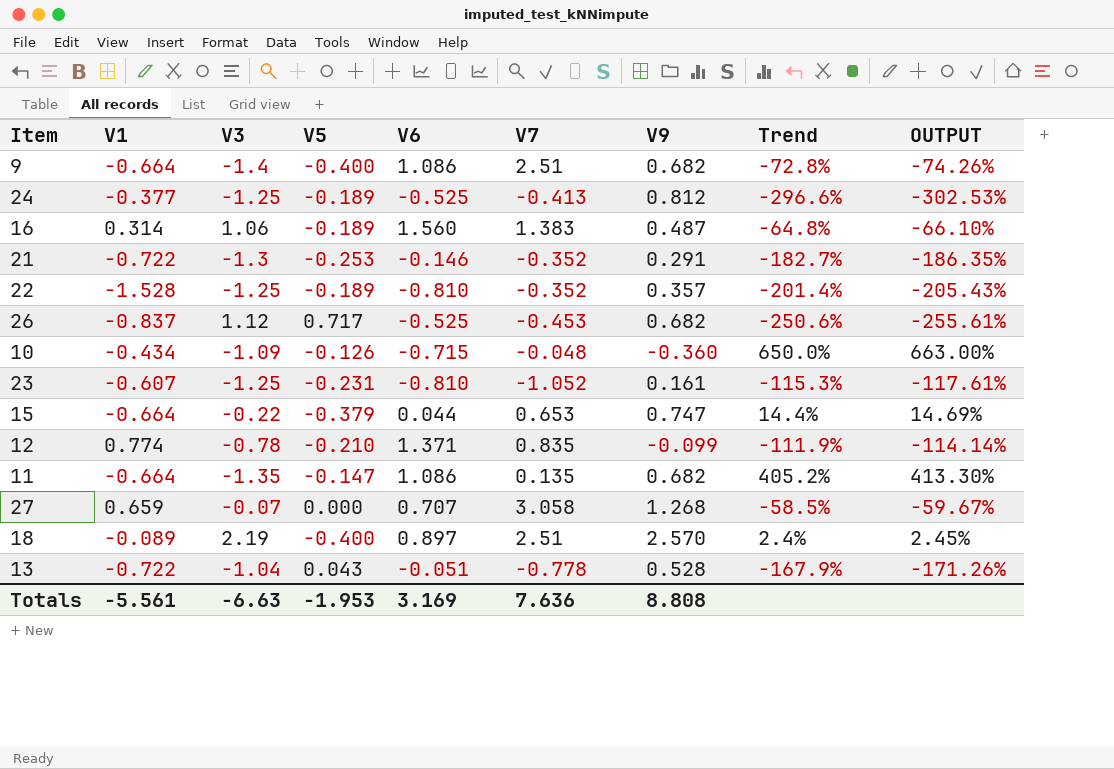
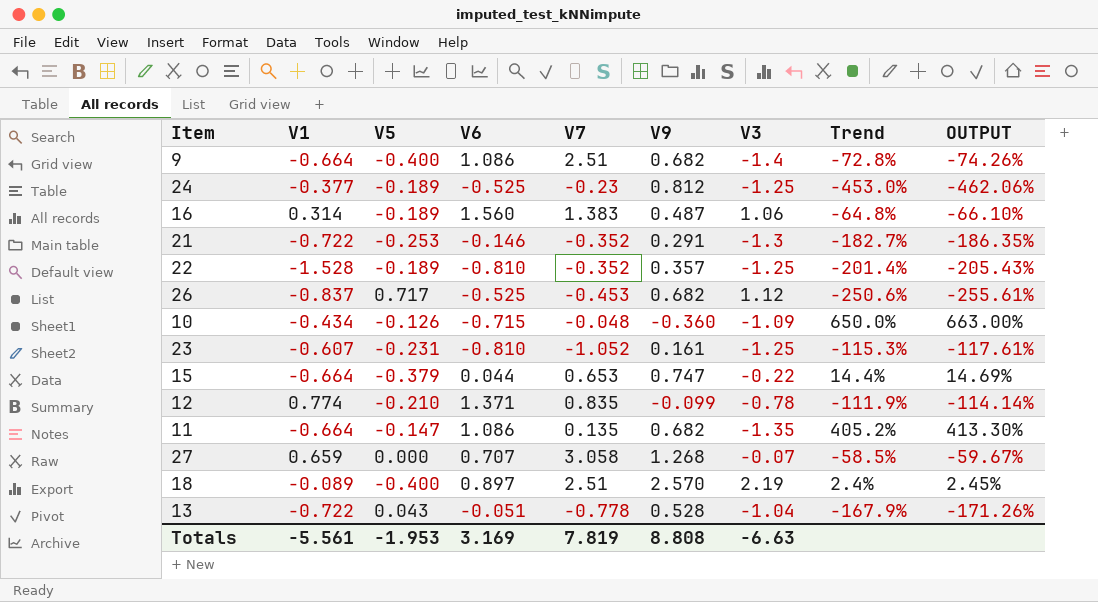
column V3 | position: 3 -> 7
24 | V7: -0.413 -> -0.23
24 | Trend: -296.6% -> -453.0%
24 | OUTPUT: -302.53% -> -462.06%
Totals | V7: 7.636 -> 7.819

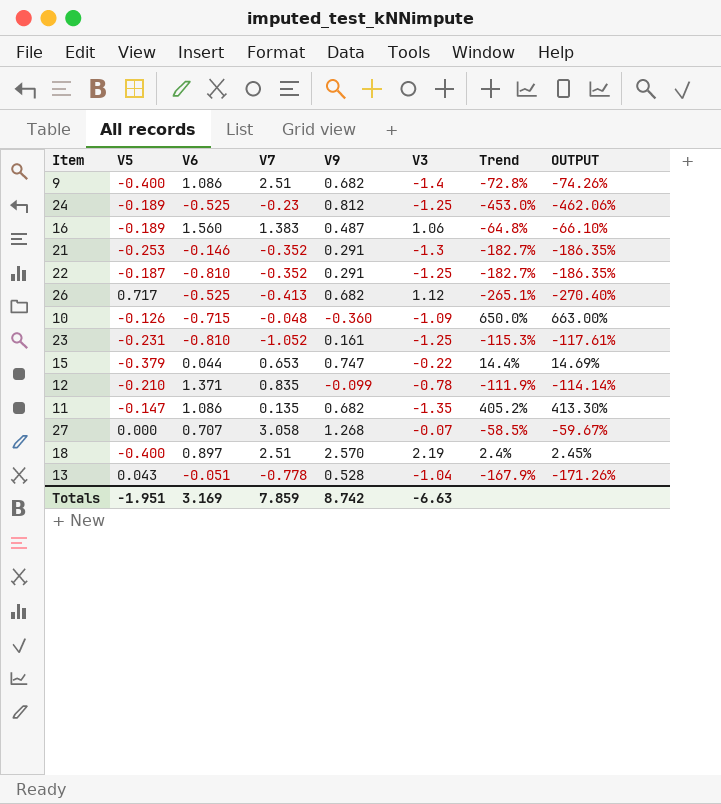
column V1 | position: 2 -> none
22 | V5: -0.189 -> -0.187
22 | V9: 0.357 -> 0.291
22 | Trend: -201.4% -> -182.7%
22 | OUTPUT: -205.43% -> -186.35%
26 | V7: -0.453 -> -0.413
26 | Trend: -250.6% -> -265.1%
26 | OUTPUT: -255.61% -> -270.40%
Totals | V5: -1.953 -> -1.951
Totals | V7: 7.819 -> 7.859
Totals | V9: 8.808 -> 8.742

